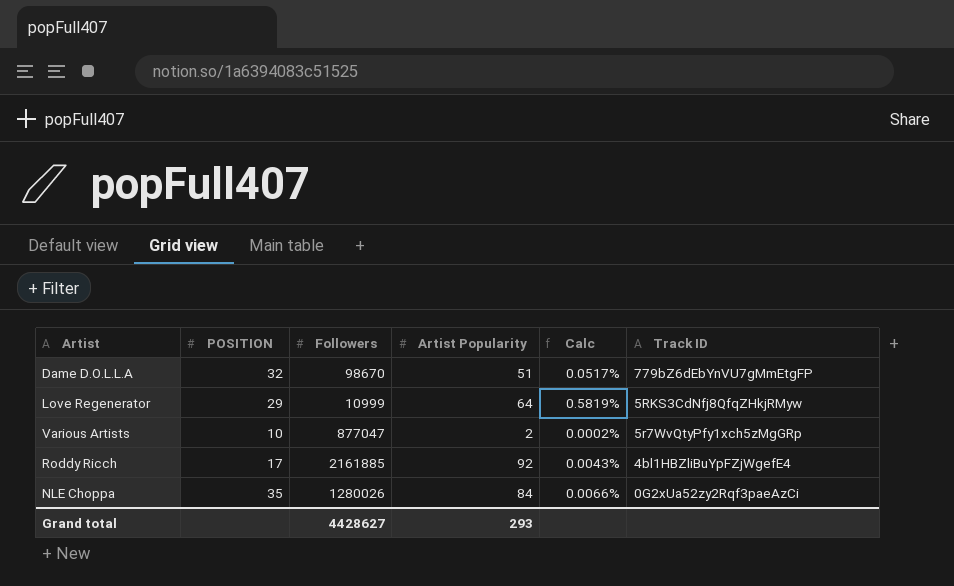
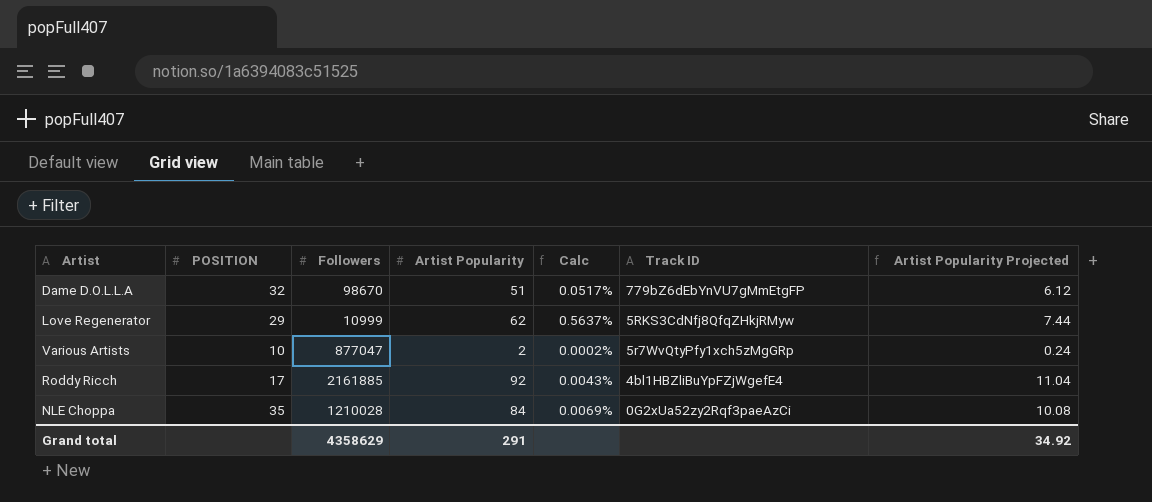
column Artist Popularity Projected | formula: none -> [Artist Popularity] * 0.12
Love Regenerator | Artist Popularity: 64 -> 62
Love Regenerator | Calc: 0.5819% -> 0.5637%
NLE Choppa | Followers: 1280026 -> 1210028
NLE Choppa | Calc: 0.0066% -> 0.0069%
Grand total | Followers: 4428627 -> 4358629
Grand total | Artist Popularity: 293 -> 291

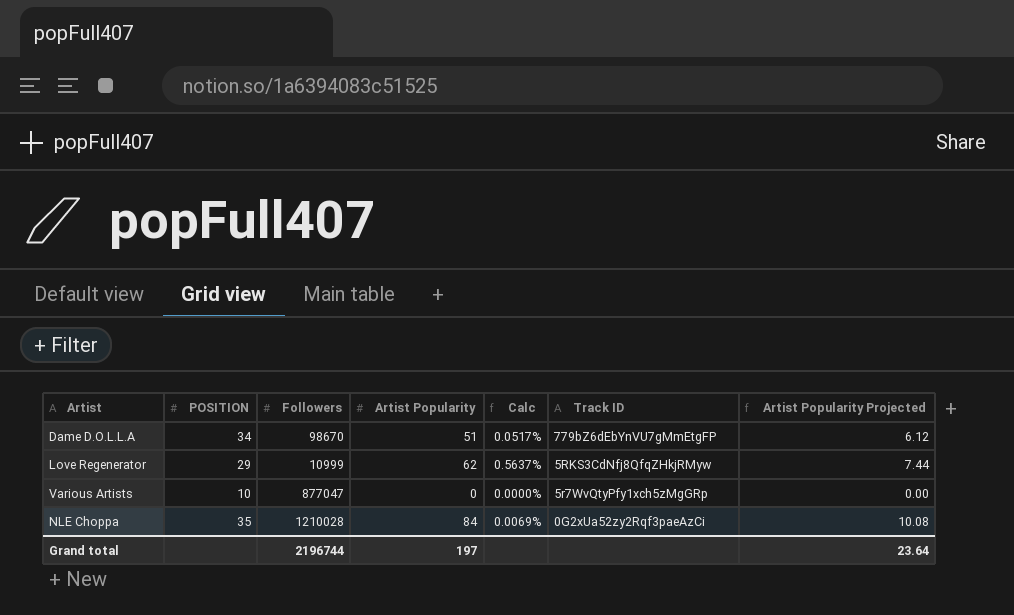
row Roddy Ricch: 17 | 2161885 | 92 | 0.0043% | 4bl1HBZliBuYpFZjWgefE4 | 11.04 -> none
Dame D.O.L.L.A | POSITION: 32 -> 34
Various Artists | Artist Popularity: 2 -> 0
Various Artists | Calc: 0.0002% -> 0.0000%
Various Artists | Artist Popularity Projected: 0.24 -> 0.00
Grand total | Followers: 4358629 -> 2196744
Grand total | Artist Popularity: 291 -> 197
Grand total | Artist Popularity Projected: 34.92 -> 23.64

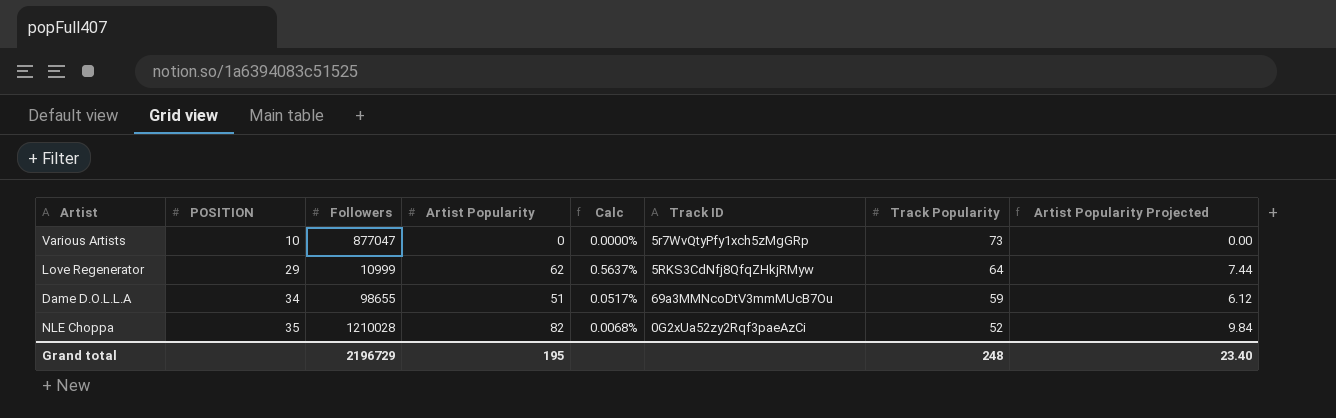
row order: Track ID descending -> POSITION ascending
column Track Popularity | position: none -> 7
Dame D.O.L.L.A | Followers: 98670 -> 98655
Dame D.O.L.L.A | Track ID: 779bZ6dEbYnVU7gMmEtgFP -> 69a3MMNcoDtV3mmMUcB7Ou
NLE Choppa | Artist Popularity: 84 -> 82
NLE Choppa | Calc: 0.0069% -> 0.0068%
NLE Choppa | Artist Popularity Projected: 10.08 -> 9.84
Grand total | Followers: 2196744 -> 2196729
Grand total | Artist Popularity: 197 -> 195
Grand total | Artist Popularity Projected: 23.64 -> 23.40

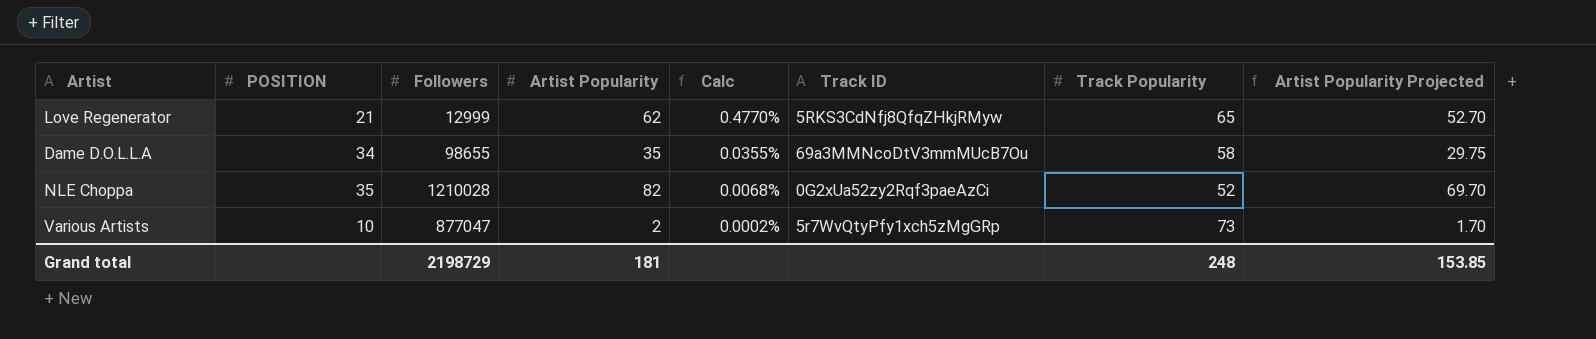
row order: POSITION ascending -> Calc descending
column Artist Popularity Projected | formula: [Artist Popularity] * 0.12 -> [Artist Popularity] * 0.85
Love Regenerator | POSITION: 29 -> 21
Love Regenerator | Followers: 10999 -> 12999
Love Regenerator | Calc: 0.5637% -> 0.4770%
Love Regenerator | Track Popularity: 64 -> 65
Dame D.O.L.L.A | Artist Popularity: 51 -> 35
Dame D.O.L.L.A | Calc: 0.0517% -> 0.0355%
Dame D.O.L.L.A | Track Popularity: 59 -> 58
Various Artists | Artist Popularity: 0 -> 2
Various Artists | Calc: 0.0000% -> 0.0002%
Grand total | Followers: 2196729 -> 2198729
Grand total | Artist Popularity: 195 -> 181
Grand total | Artist Popularity Projected: 23.40 -> 153.85

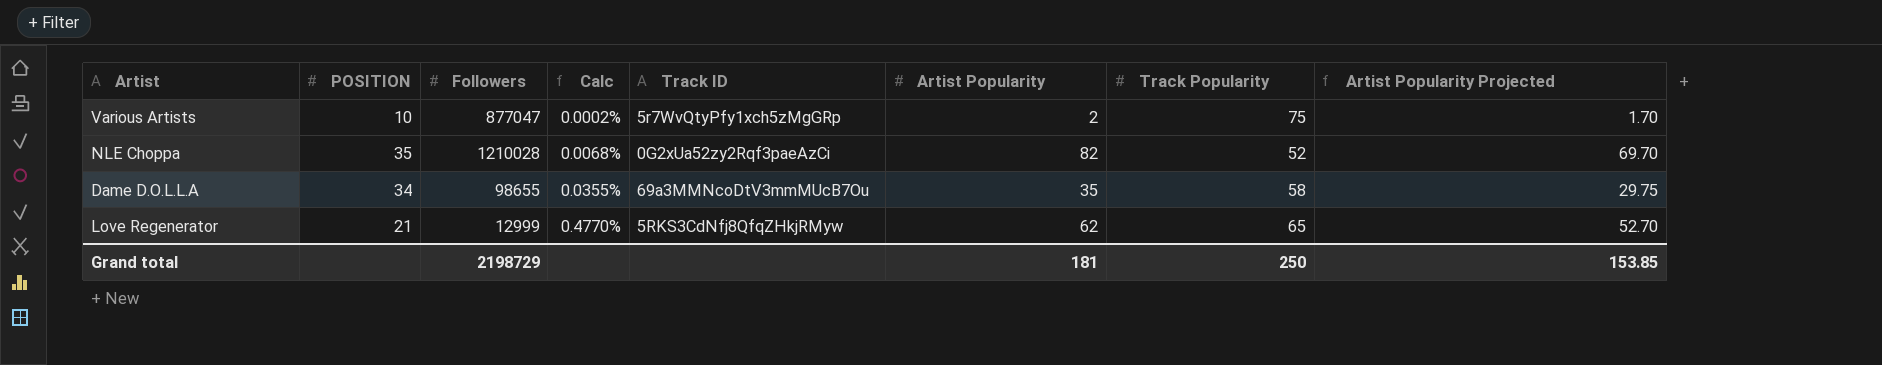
row order: Calc descending -> Calc ascending
column Artist Popularity | position: 4 -> 6
Various Artists | Track Popularity: 73 -> 75
Grand total | Track Popularity: 248 -> 250

